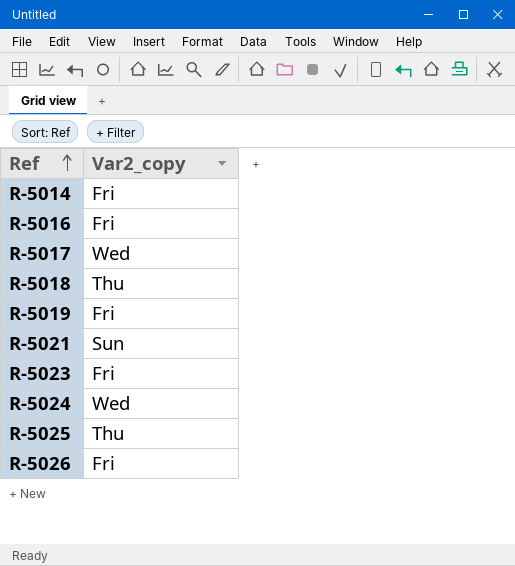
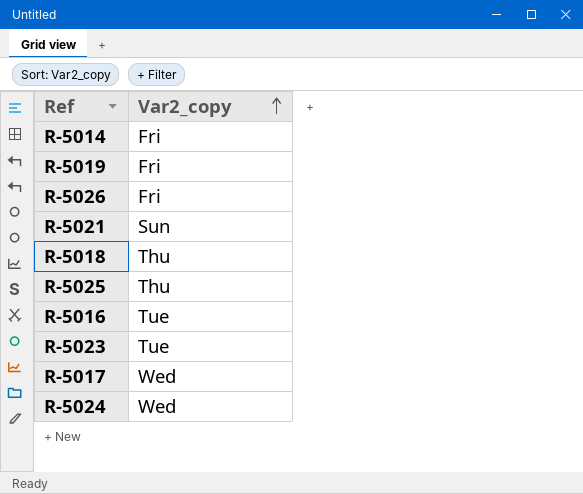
row order: Ref ascending -> Var2_copy ascending
R-5016 | Var2_copy: Fri -> Tue
R-5023 | Var2_copy: Fri -> Tue

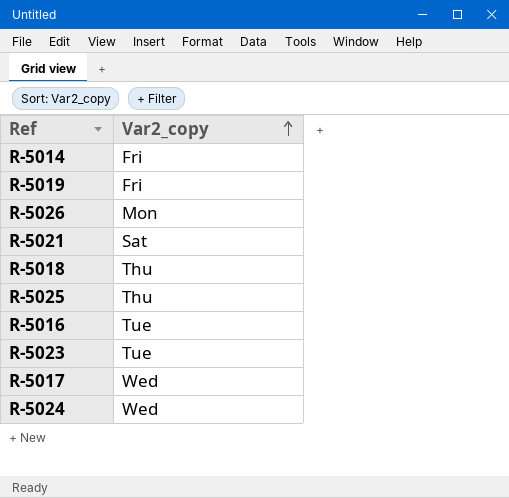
R-5026 | Var2_copy: Fri -> Mon
R-5021 | Var2_copy: Sun -> Sat

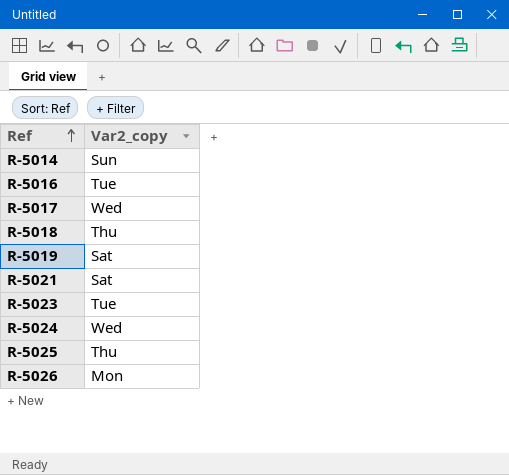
row order: Var2_copy ascending -> Ref ascending
R-5014 | Var2_copy: Fri -> Sun
R-5019 | Var2_copy: Fri -> Sat

